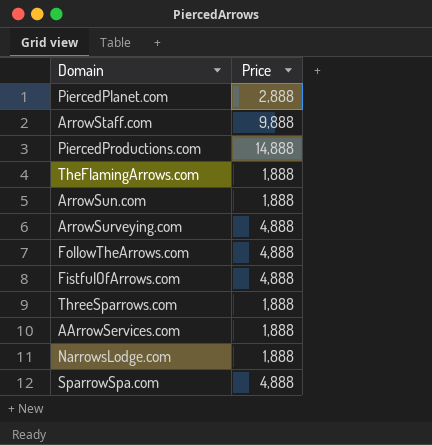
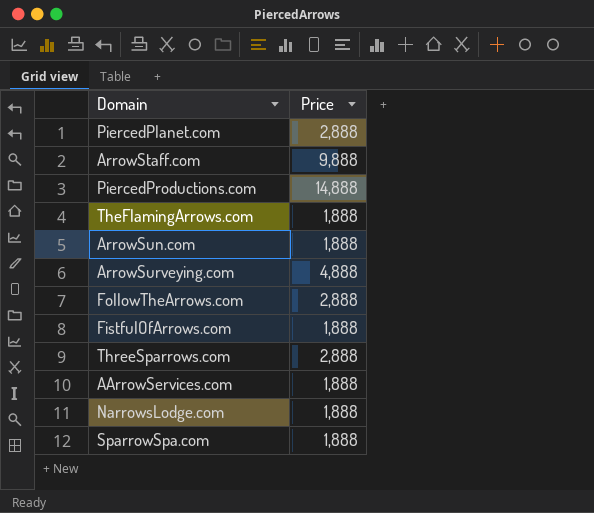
FollowTheArrows.com | Price: 4,888 -> 2,888
FistfulOfArrows.com | Price: 4,888 -> 1,888
ThreeSparrows.com | Price: 1,888 -> 2,888
SparrowSpa.com | Price: 4,888 -> 1,888

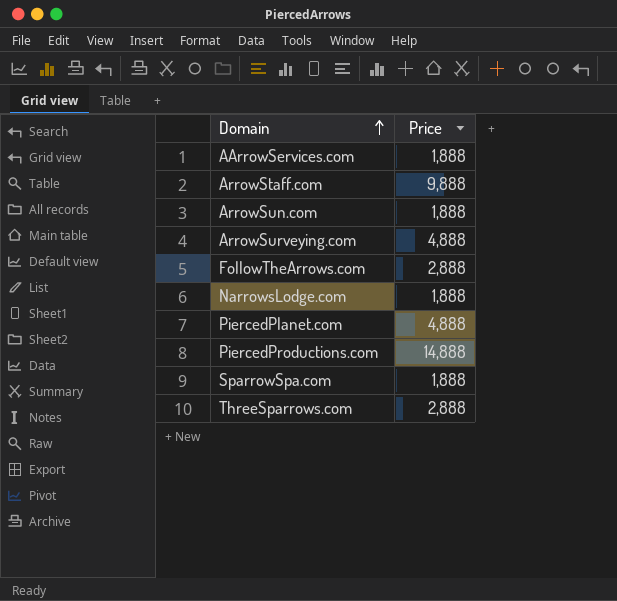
row order: none -> Domain ascending
row TheFlamingArrows.com: 1,888 -> none
row FistfulOfArrows.com: 1,888 -> none
PiercedPlanet.com | Price: 2,888 -> 4,888

